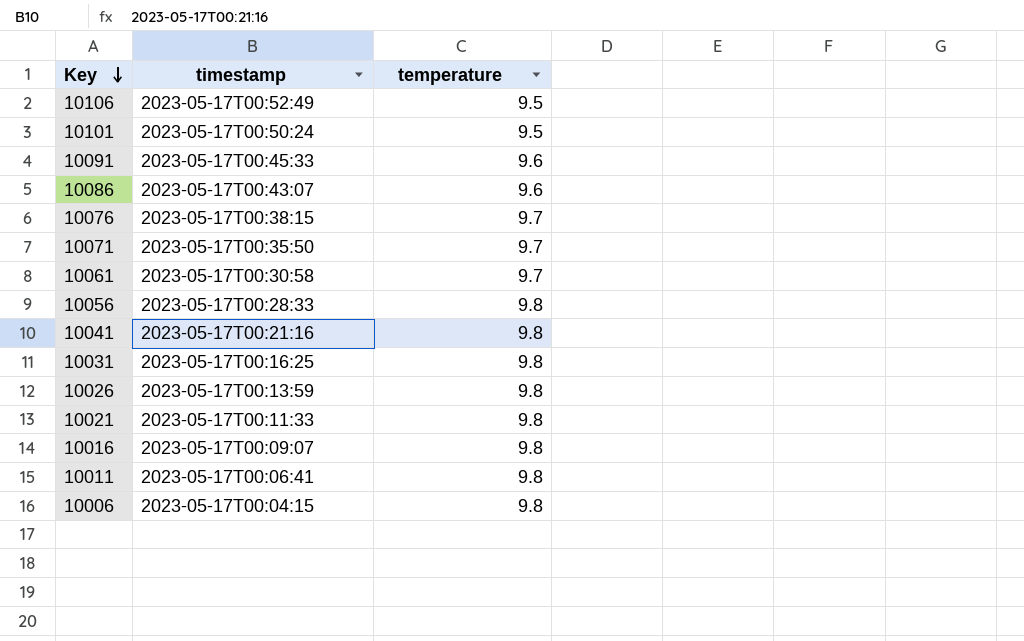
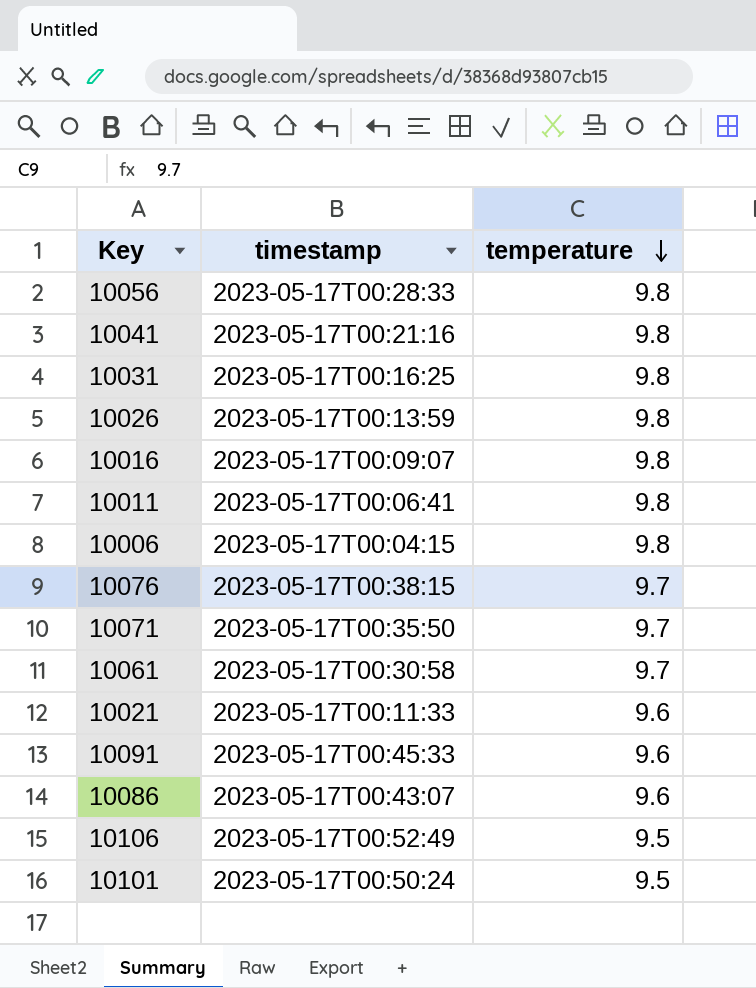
row order: Key descending -> temperature descending
10021 | temperature: 9.8 -> 9.6

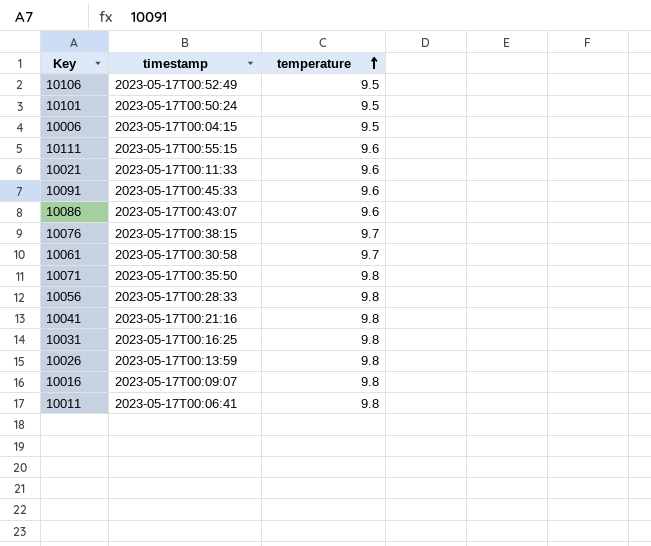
row order: temperature descending -> temperature ascending
10006 | temperature: 9.8 -> 9.5
row 10111: none -> 2023-05-17T00:55:15 | 9.6
10071 | temperature: 9.7 -> 9.8

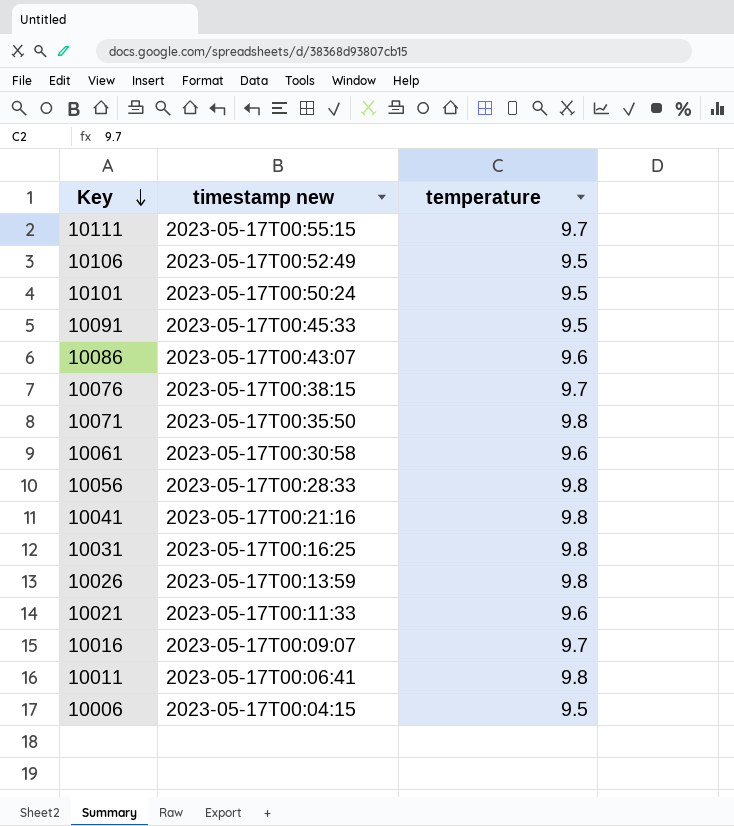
row order: temperature ascending -> Key descending
column name: timestamp -> timestamp new
10111 | temperature: 9.6 -> 9.7
10091 | temperature: 9.6 -> 9.5
10061 | temperature: 9.7 -> 9.6
10016 | temperature: 9.8 -> 9.7

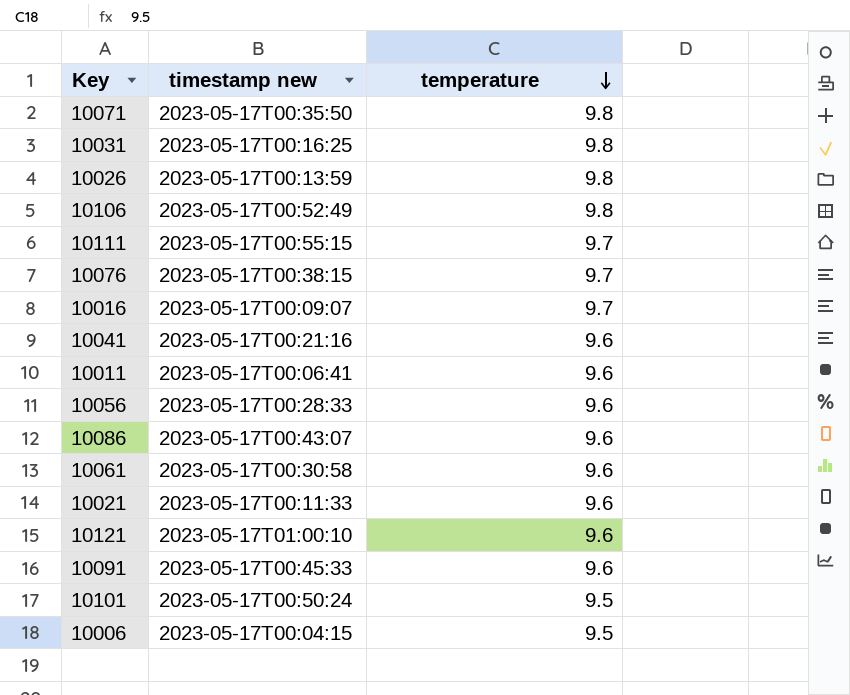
row order: Key descending -> temperature descending
10106 | temperature: 9.5 -> 9.8
10041 | temperature: 9.8 -> 9.6
10011 | temperature: 9.8 -> 9.6
10056 | temperature: 9.8 -> 9.6
row 10121: none -> 2023-05-17T01:00:10 | 9.6
10091 | temperature: 9.5 -> 9.6

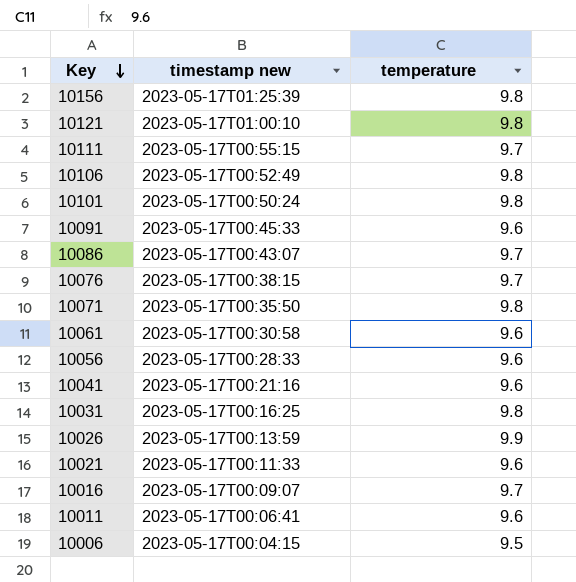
row order: temperature descending -> Key descending
row 10156: none -> 2023-05-17T01:25:39 | 9.8
10121 | temperature: 9.6 -> 9.8
10101 | temperature: 9.5 -> 9.8
10086 | temperature: 9.6 -> 9.7
10026 | temperature: 9.8 -> 9.9

